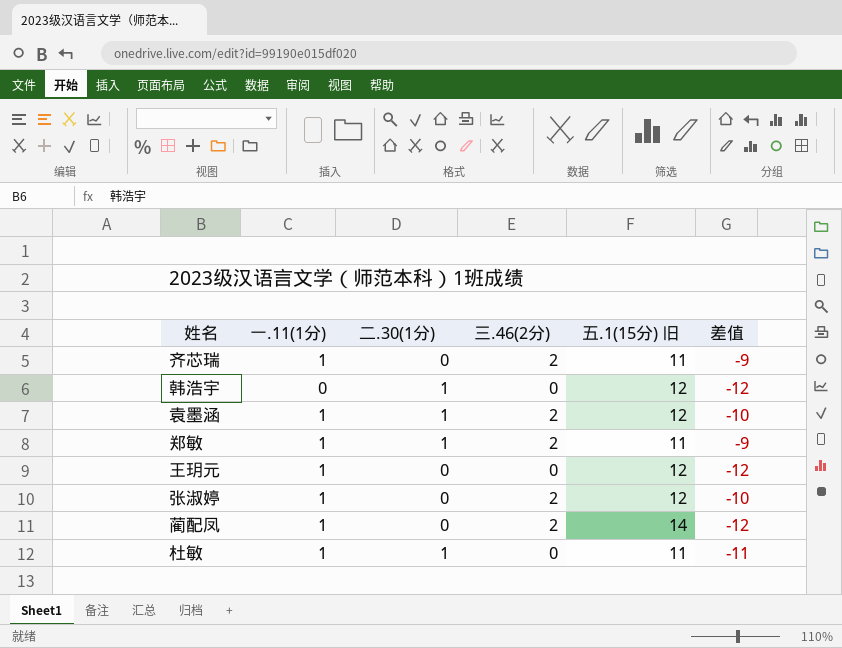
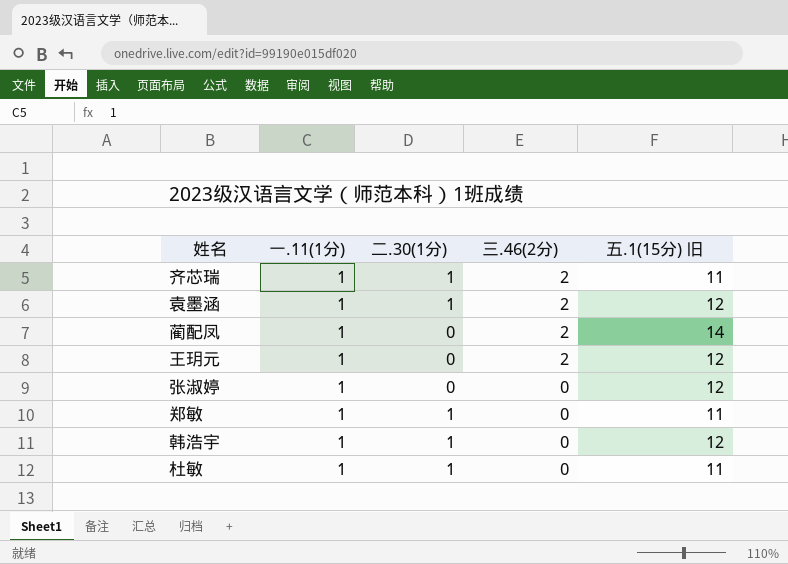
row order: none -> 三.46(2分) descending
column 差值 | formula: [三.46(2分)] - [五.1(15分) 旧] -> none
齐芯瑞 | 二.30(1分): 0 -> 1
王玥元 | 三.46(2分): 0 -> 2
张淑婷 | 三.46(2分): 2 -> 0
郑敏 | 三.46(2分): 2 -> 0
韩浩宇 | 一.11(1分): 0 -> 1

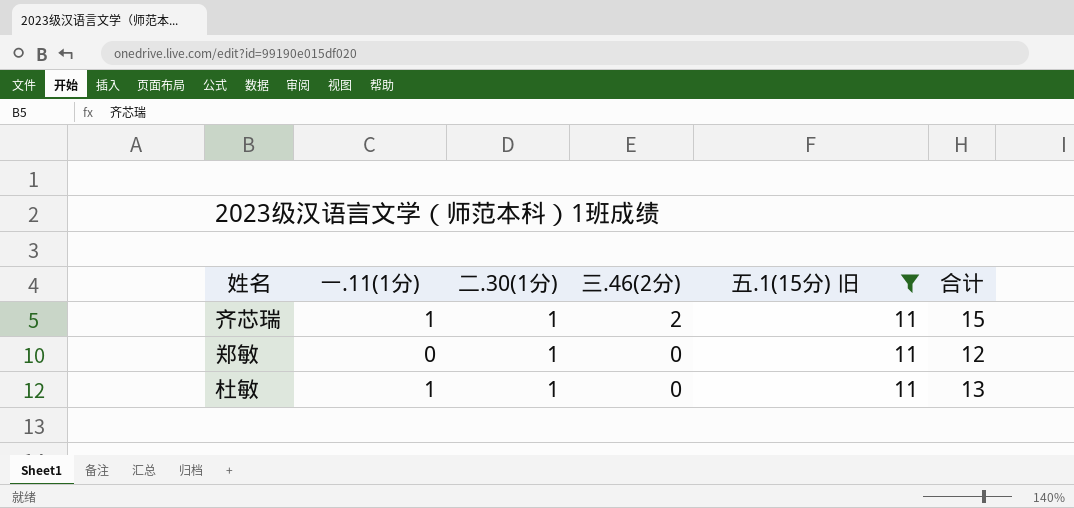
filter: none -> 五.1(15分) 旧 = 11
column 合计 | formula: none -> [一.11(1分)] + [二.30(1分)] + [三.46(2分)] + [五.1(15分) 旧]
郑敏 | 一.11(1分): 1 -> 0

